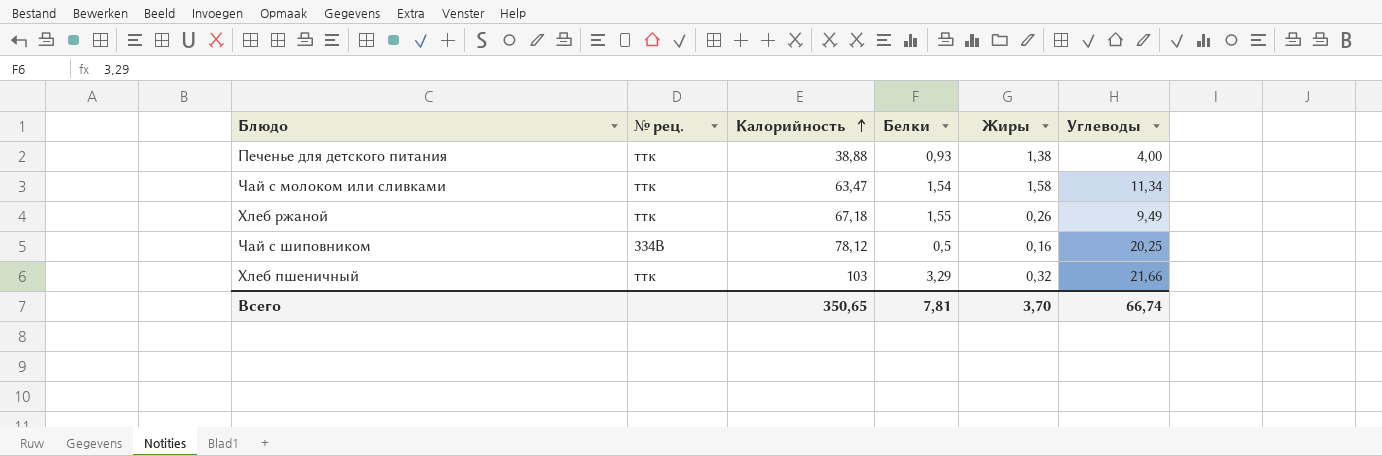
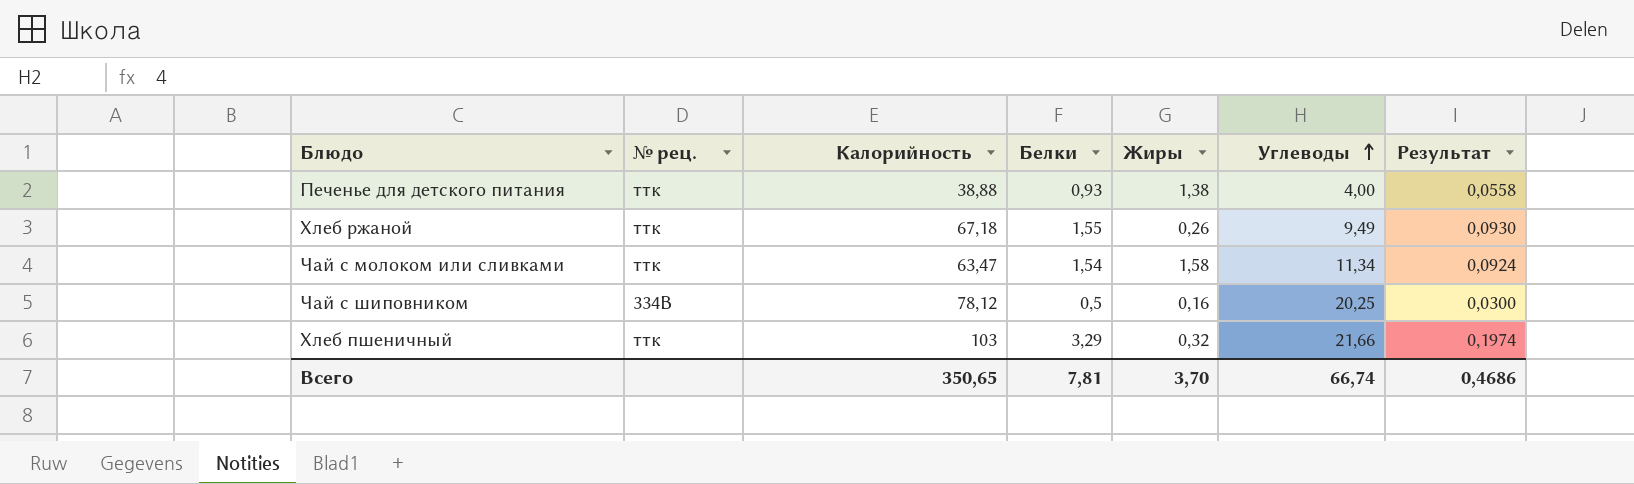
row order: Калорийность ascending -> Углеводы ascending
column Результат | formula: none -> [Белки] * 0,06

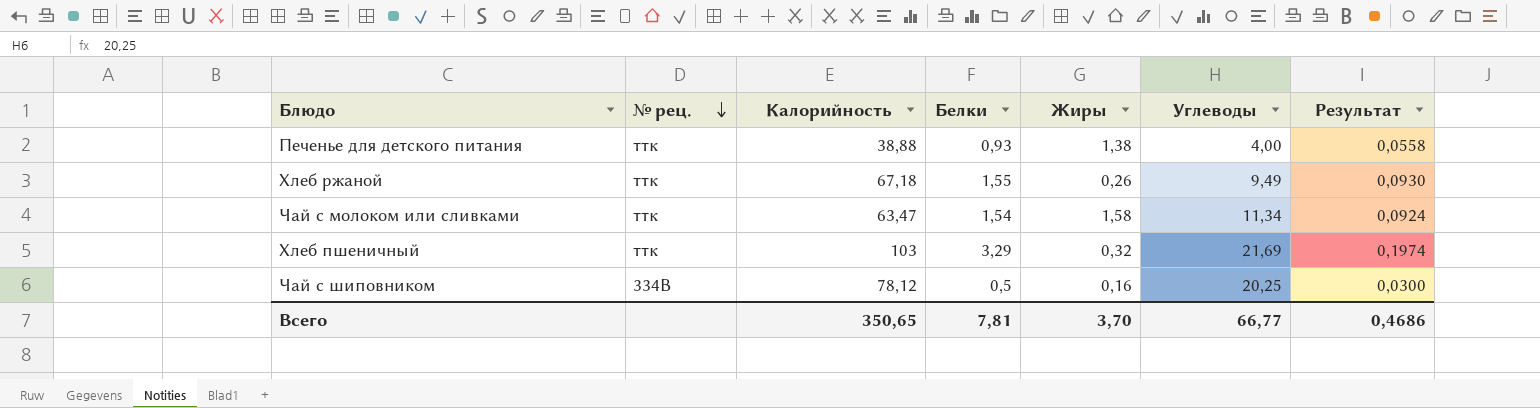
row order: Углеводы ascending -> № рец. descending
Хлеб пшеничный | Углеводы: 21,66 -> 21,69
Всего | Углеводы: 66,74 -> 66,77

